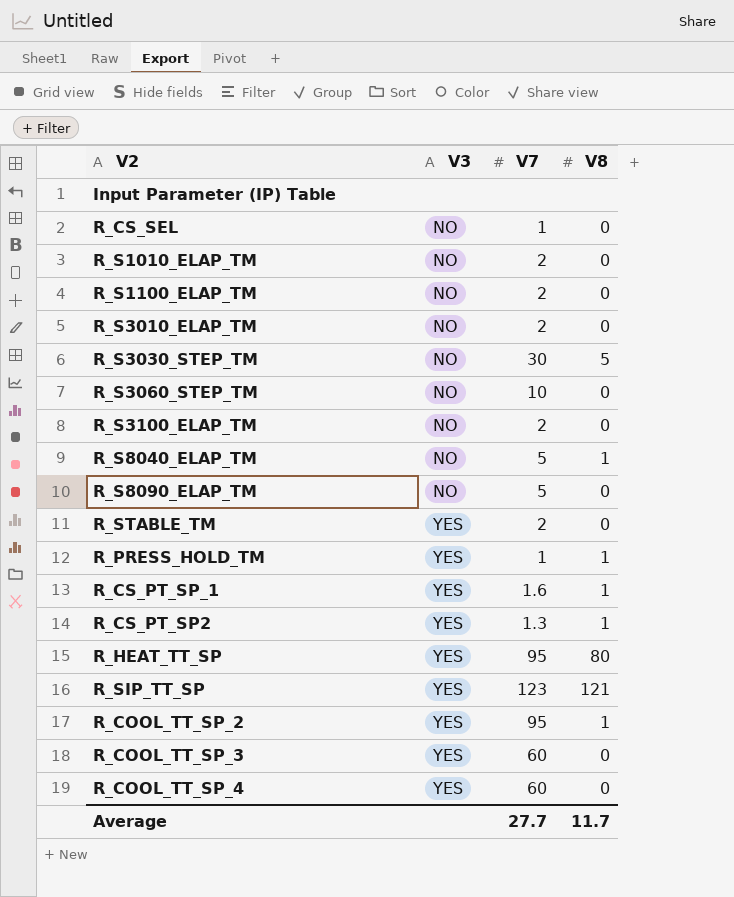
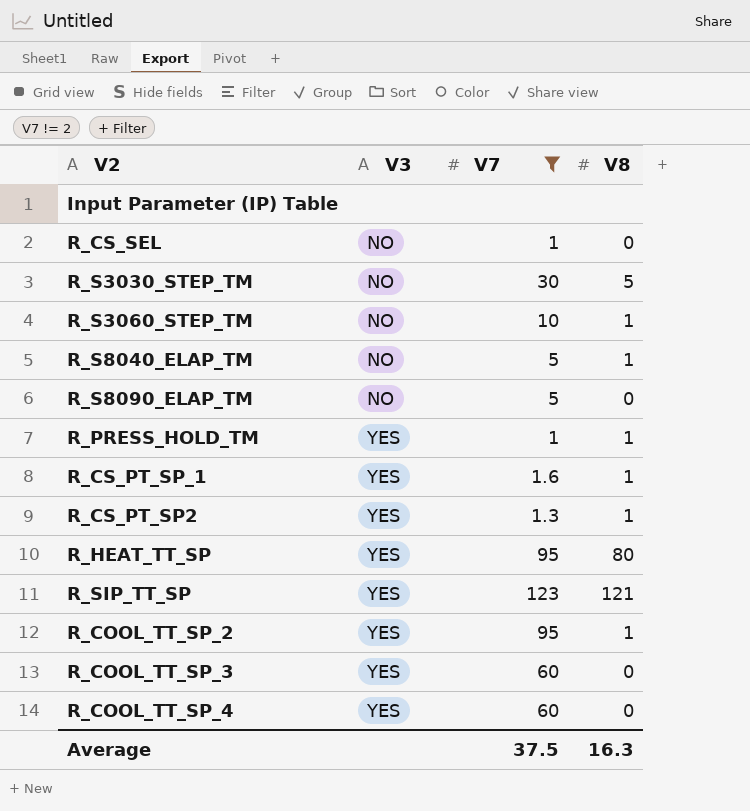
filter: none -> V7 != 2
R_S3060_STEP_TM | V8: 0 -> 1
Average | V7: 27.7 -> 37.5
Average | V8: 11.7 -> 16.3

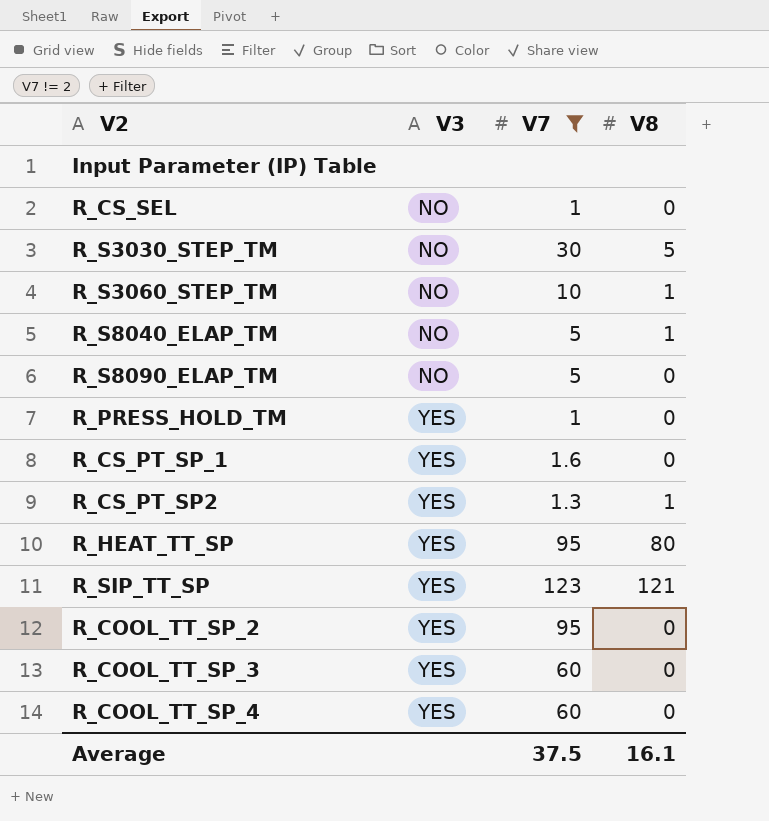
R_PRESS_HOLD_TM | V8: 1 -> 0
R_CS_PT_SP_1 | V8: 1 -> 0
R_COOL_TT_SP_2 | V8: 1 -> 0
Average | V8: 16.3 -> 16.1

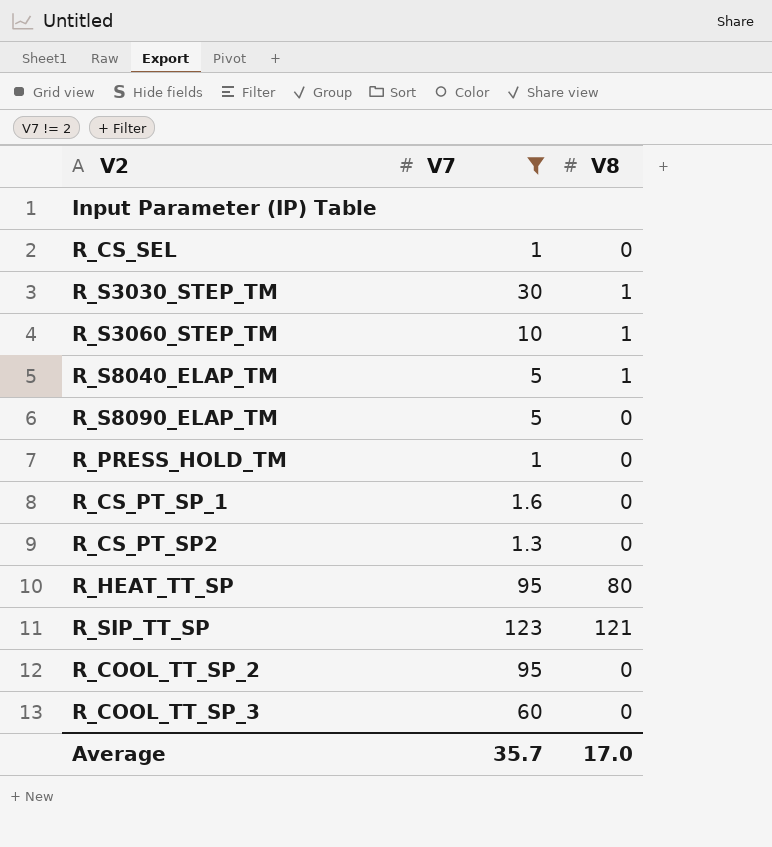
column V3 | position: 2 -> none
row R_COOL_TT_SP_4: YES | 60 | 0 -> none
R_S3030_STEP_TM | V8: 5 -> 1
R_CS_PT_SP2 | V8: 1 -> 0
Average | V7: 37.5 -> 35.7
Average | V8: 16.1 -> 17.0

